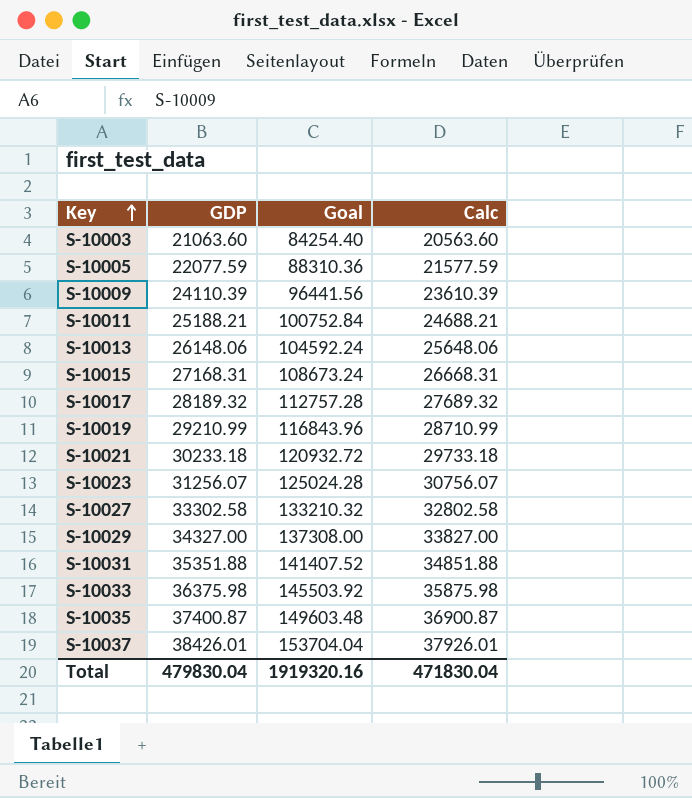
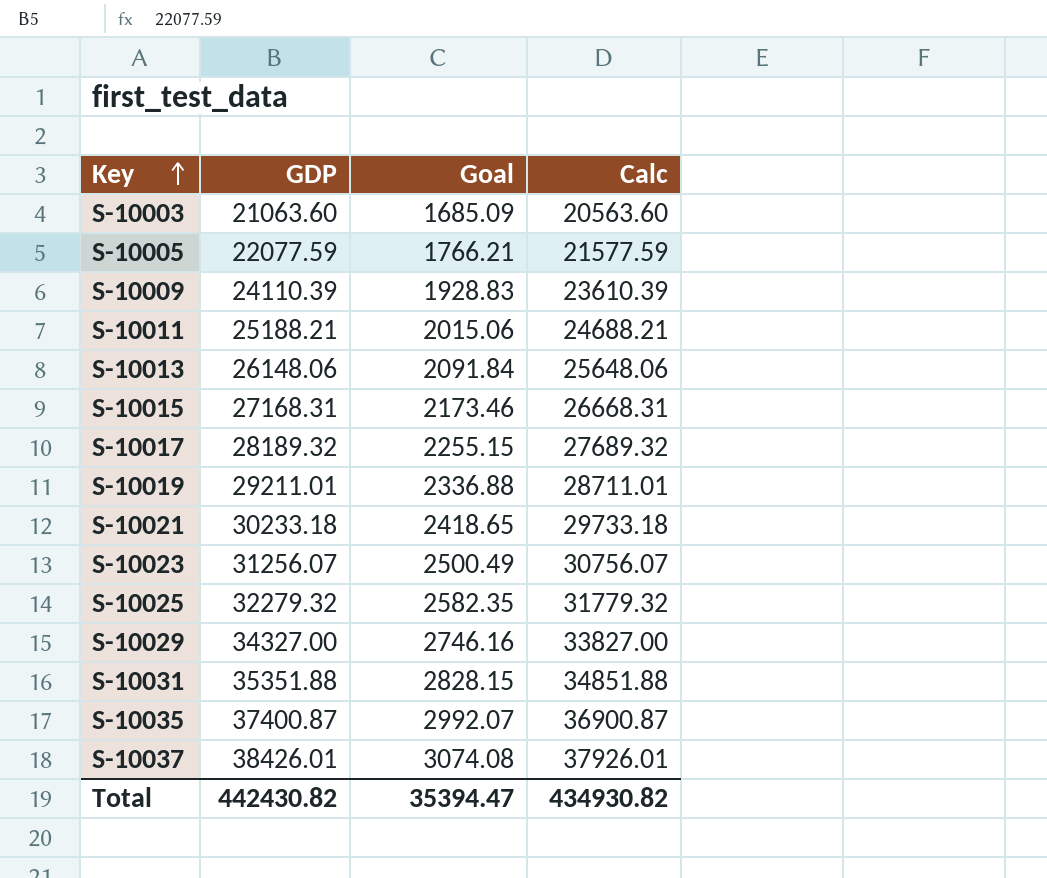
column Goal | formula: [GDP] * 4 -> [GDP] * 0.08
row S-10027: 33302.58 | 133210.32 | 32802.58 -> none
row S-10033: 36375.98 | 145503.92 | 35875.98 -> none
S-10019 | GDP: 29210.99 -> 29211.01
S-10019 | Calc: 28710.99 -> 28711.01
row S-10025: none -> 32279.32 | 2582.35 | 31779.32
Total | GDP: 479830.04 -> 442430.82
Total | Goal: 1919320.16 -> 35394.47
Total | Calc: 471830.04 -> 434930.82

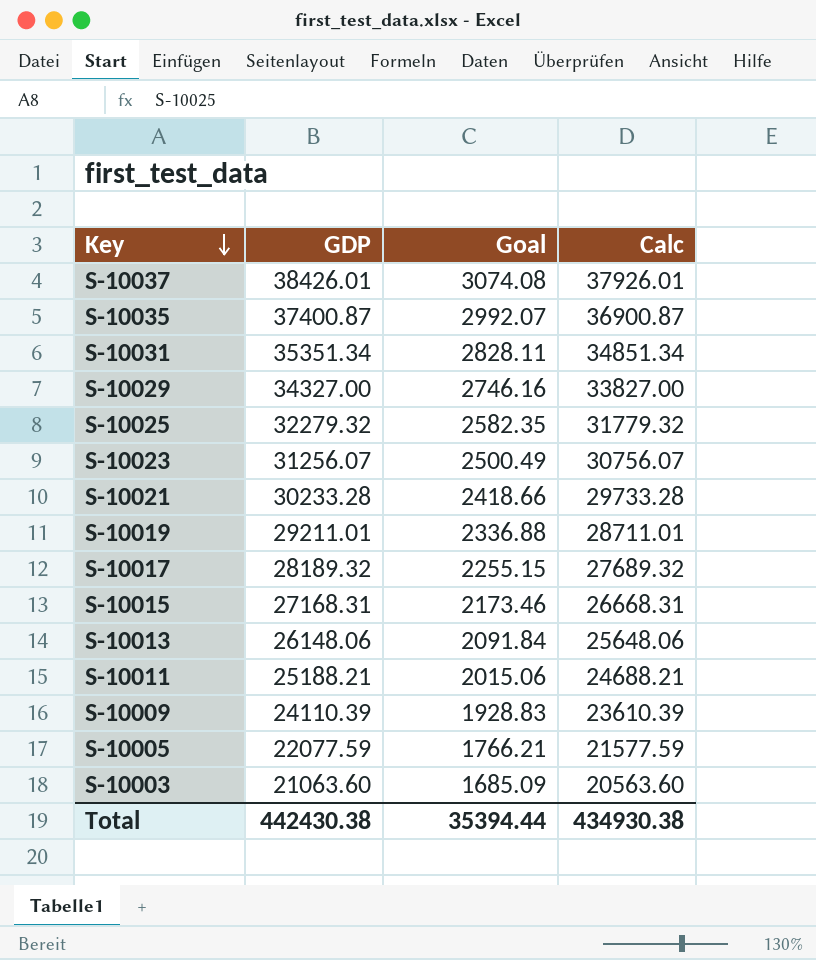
row order: Key ascending -> Key descending
S-10031 | GDP: 35351.88 -> 35351.34
S-10031 | Goal: 2828.15 -> 2828.11
S-10031 | Calc: 34851.88 -> 34851.34
S-10021 | GDP: 30233.18 -> 30233.28
S-10021 | Goal: 2418.65 -> 2418.66
S-10021 | Calc: 29733.18 -> 29733.28
Total | GDP: 442430.82 -> 442430.38
Total | Goal: 35394.47 -> 35394.44
Total | Calc: 434930.82 -> 434930.38

